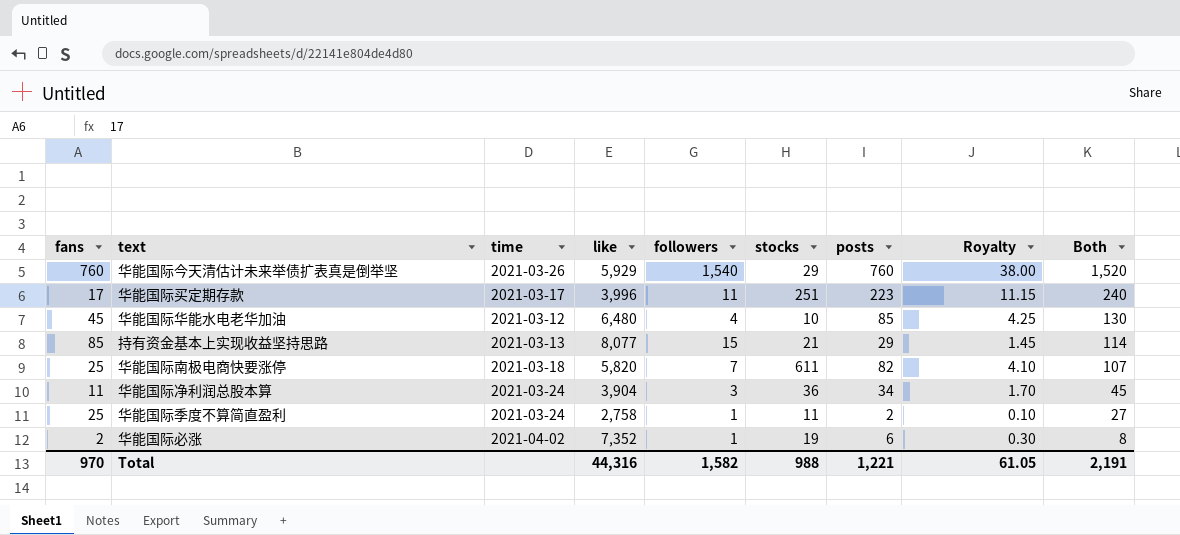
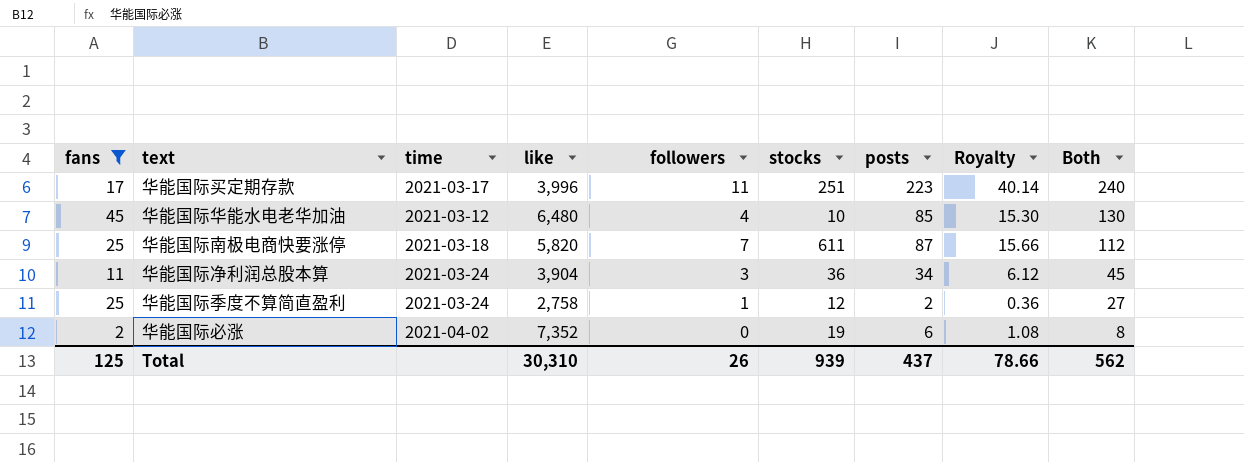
filter: none -> fans <= 45
column Royalty | formula: [posts] * 0.05 -> [posts] * 0.18
华能国际南极电商快要涨停 | posts: 82 -> 87
华能国际南极电商快要涨停 | Both: 107 -> 112
华能国际季度不算简直盈利 | stocks: 11 -> 12
华能国际必涨 | followers: 1 -> 0
Total | fans: 970 -> 125
Total | like: 44,316 -> 30,310
Total | followers: 1,582 -> 26
Total | stocks: 988 -> 939
Total | posts: 1,221 -> 437
Total | Royalty: 61.05 -> 78.66
Total | Both: 2,191 -> 562

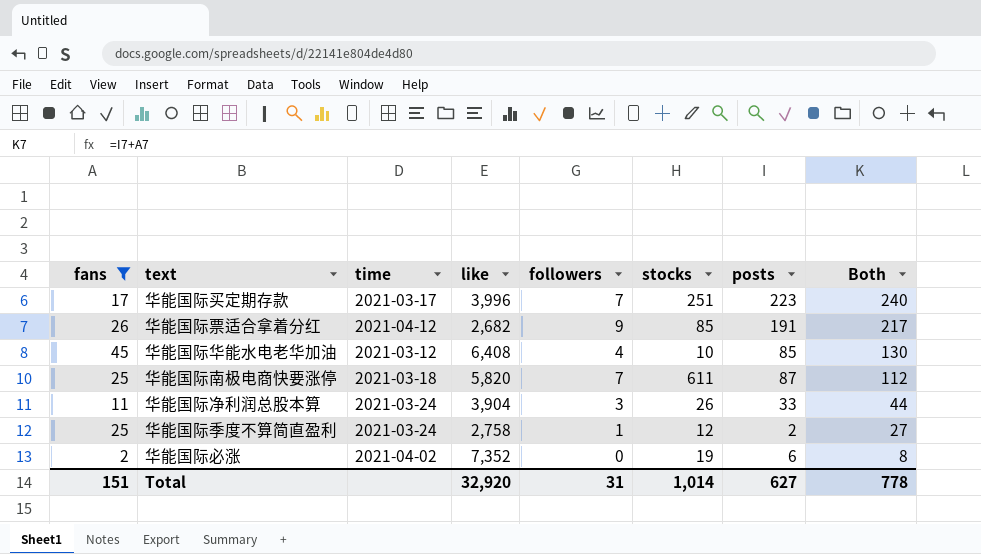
column Royalty | formula: [posts] * 0.18 -> none
华能国际买定期存款 | followers: 11 -> 7
row 华能国际票适合拿着分红: none -> 26 | 2021-04-12 | 2,682 | 9 | 85 | 191 | 217
华能国际华能水电老华加油 | like: 6,480 -> 6,408
华能国际净利润总股本算 | stocks: 36 -> 26
华能国际净利润总股本算 | posts: 34 -> 33
华能国际净利润总股本算 | Both: 45 -> 44
Total | fans: 125 -> 151
Total | like: 30,310 -> 32,920
Total | followers: 26 -> 31
Total | stocks: 939 -> 1,014
Total | posts: 437 -> 627
Total | Both: 562 -> 778

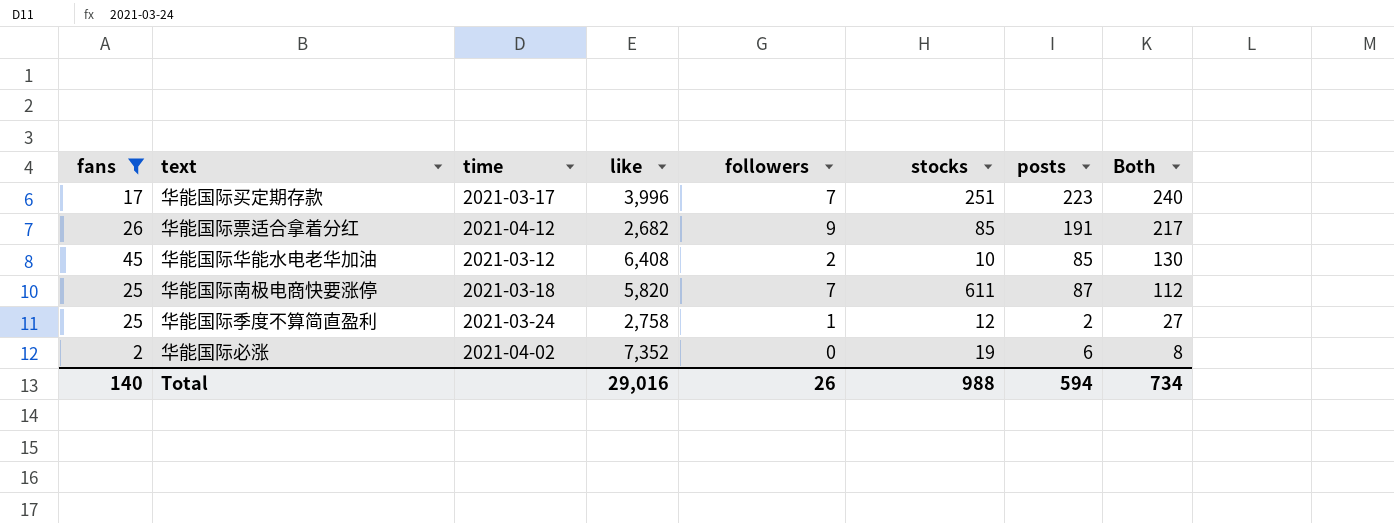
row 华能国际净利润总股本算: 11 | 2021-03-24 | 3,904 | 3 | 26 | 33 | 44 -> none
华能国际华能水电老华加油 | followers: 4 -> 2
Total | fans: 151 -> 140
Total | like: 32,920 -> 29,016
Total | followers: 31 -> 26
Total | stocks: 1,014 -> 988
Total | posts: 627 -> 594
Total | Both: 778 -> 734

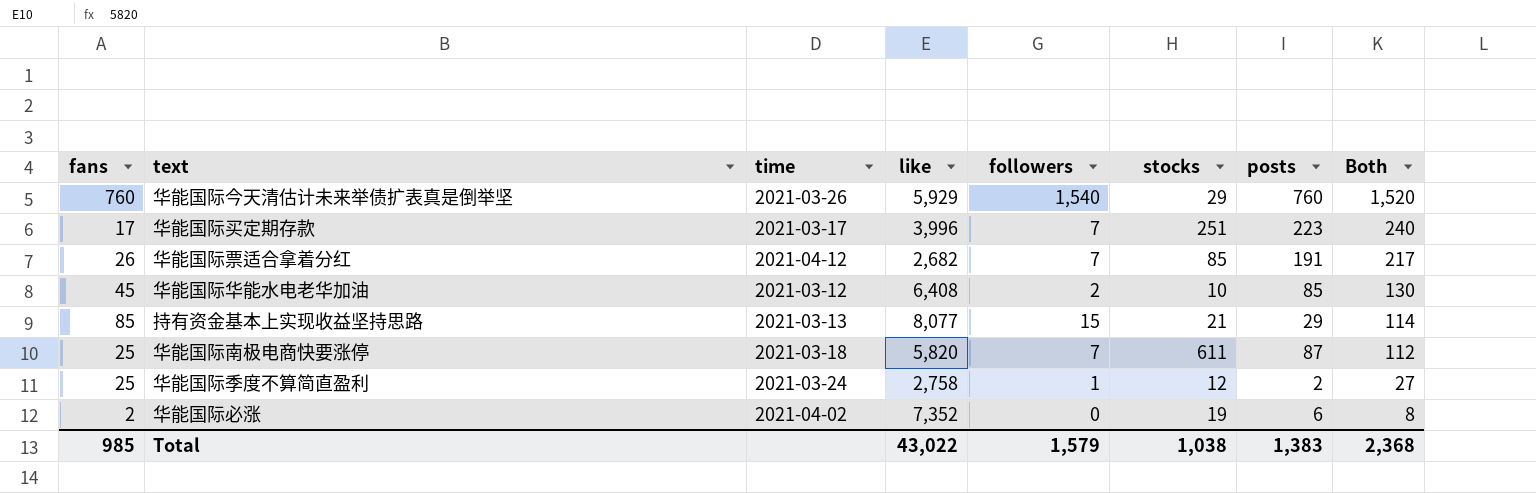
filter: fans <= 45 -> none
华能国际票适合拿着分红 | followers: 9 -> 7
Total | fans: 140 -> 985
Total | like: 29,016 -> 43,022
Total | followers: 26 -> 1,579
Total | stocks: 988 -> 1,038
Total | posts: 594 -> 1,383
Total | Both: 734 -> 2,368

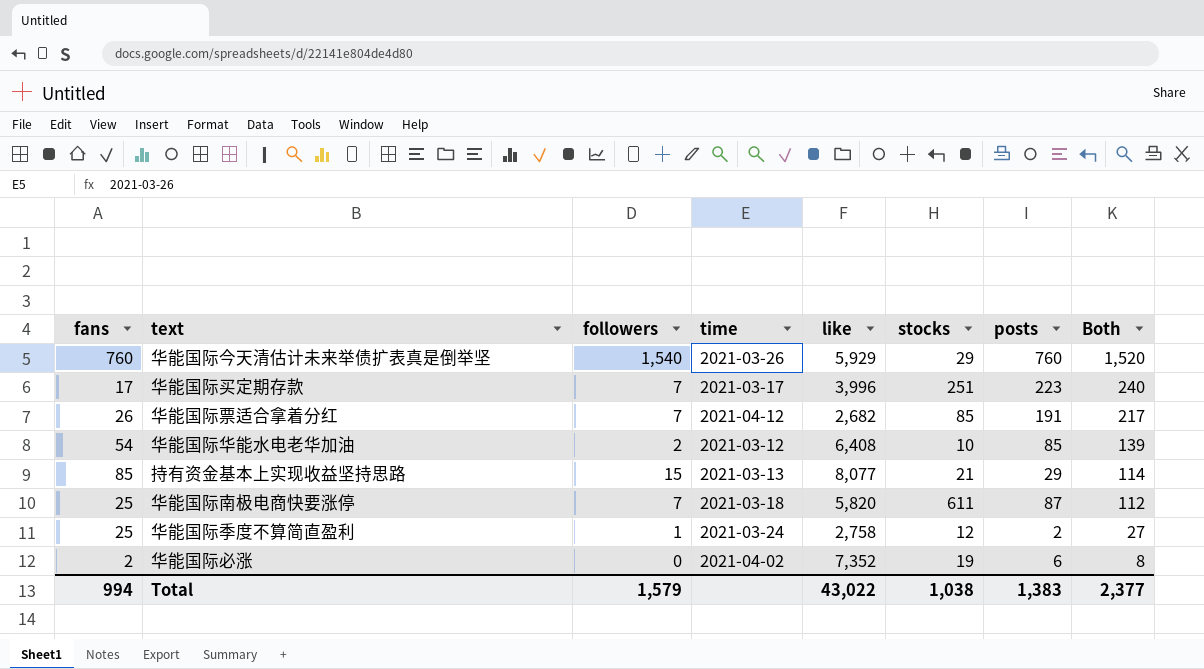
column followers | position: 5 -> 3
华能国际华能水电老华加油 | fans: 45 -> 54
华能国际华能水电老华加油 | Both: 130 -> 139
Total | fans: 985 -> 994
Total | Both: 2,368 -> 2,377

